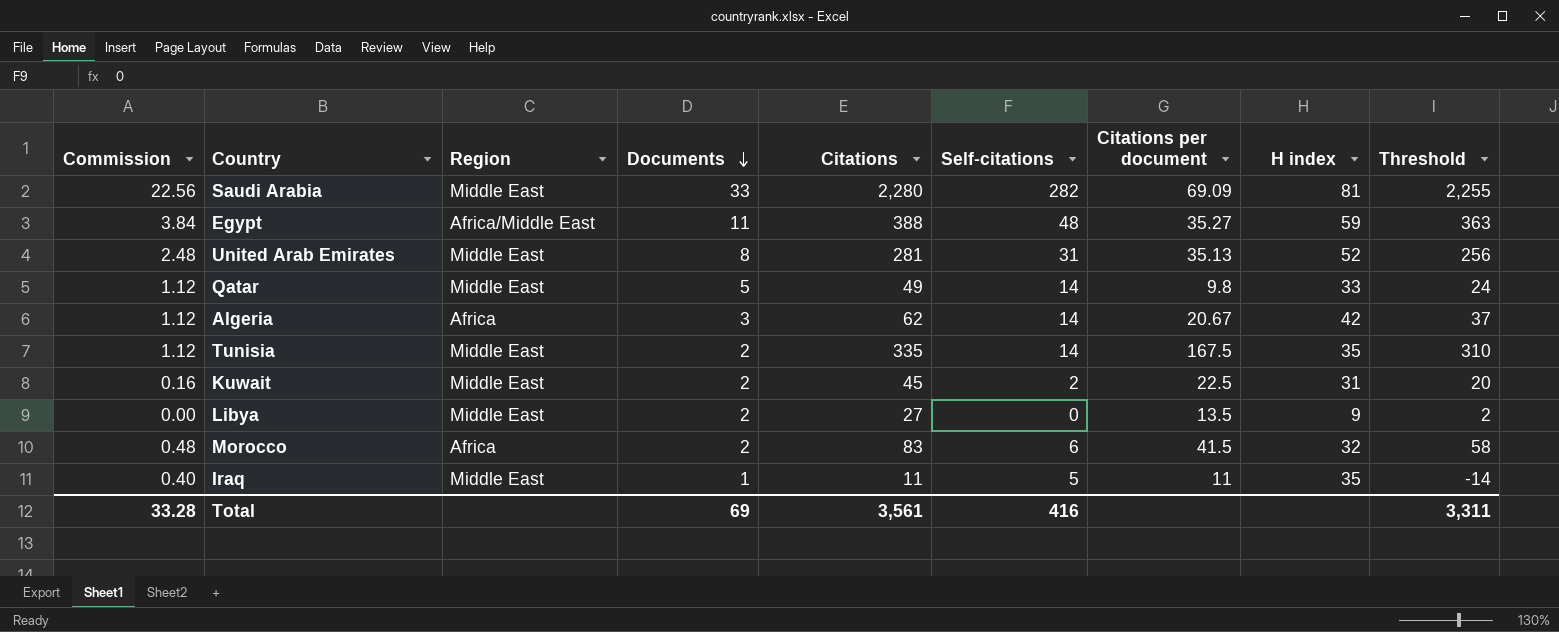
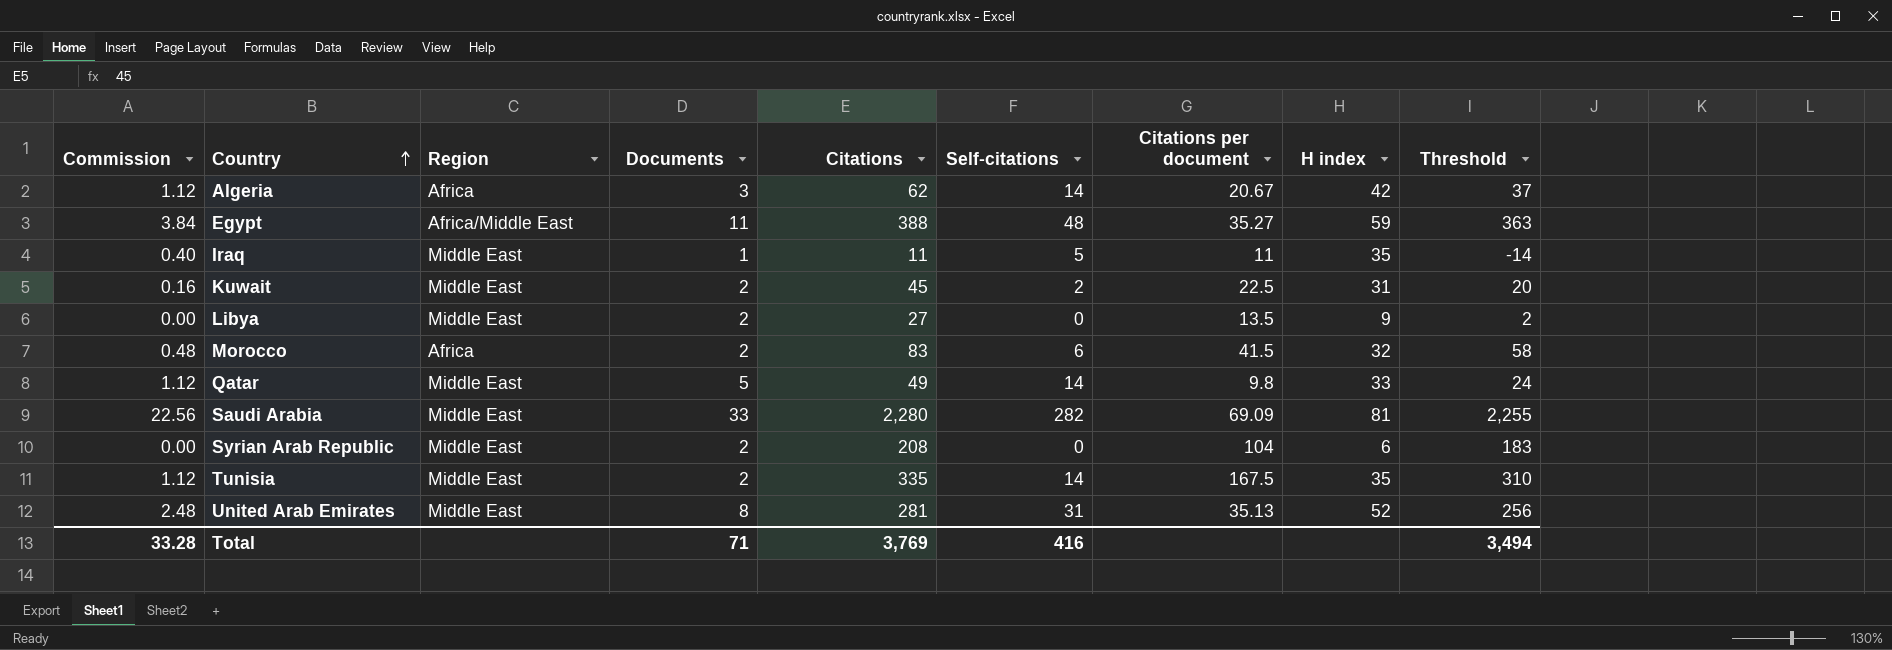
row order: Documents descending -> Country ascending
row Syrian Arab Republic: none -> 0.00 | Middle East | 2 | 208 | 0 | 104 | 6 | 183
Total | Documents: 69 -> 71
Total | Citations: 3,561 -> 3,769
Total | Threshold: 3,311 -> 3,494

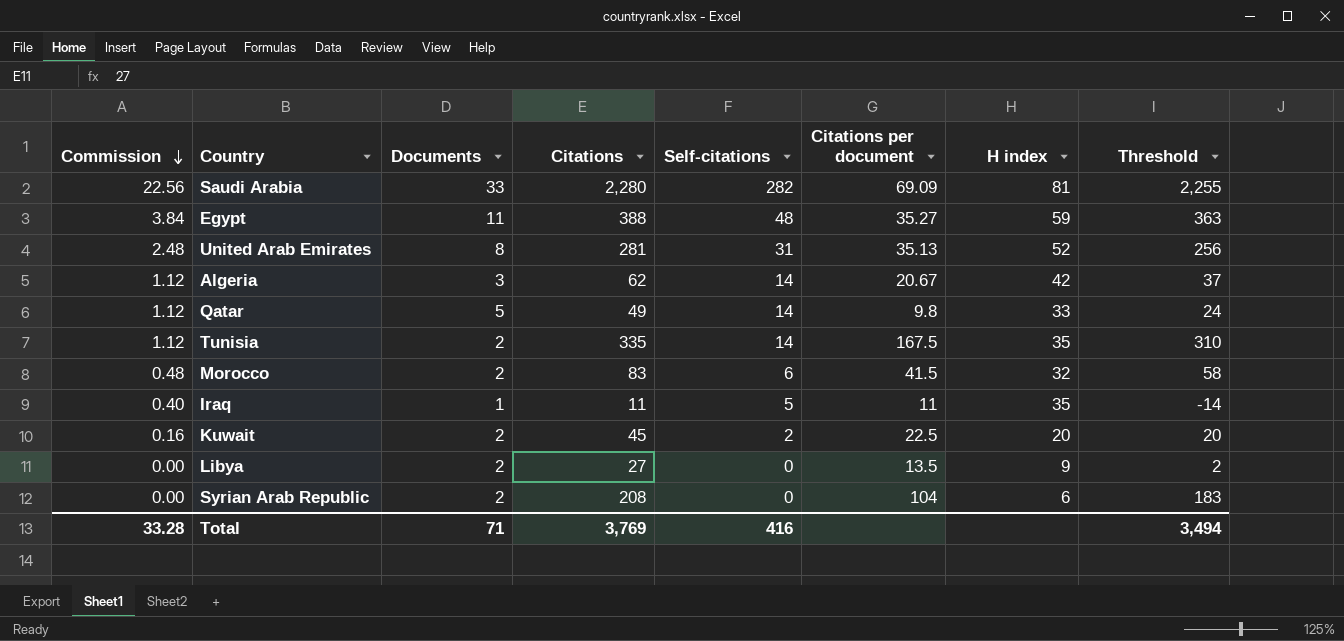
row order: Country ascending -> Commission descending
column Region | position: 3 -> none
Kuwait | H index: 31 -> 20

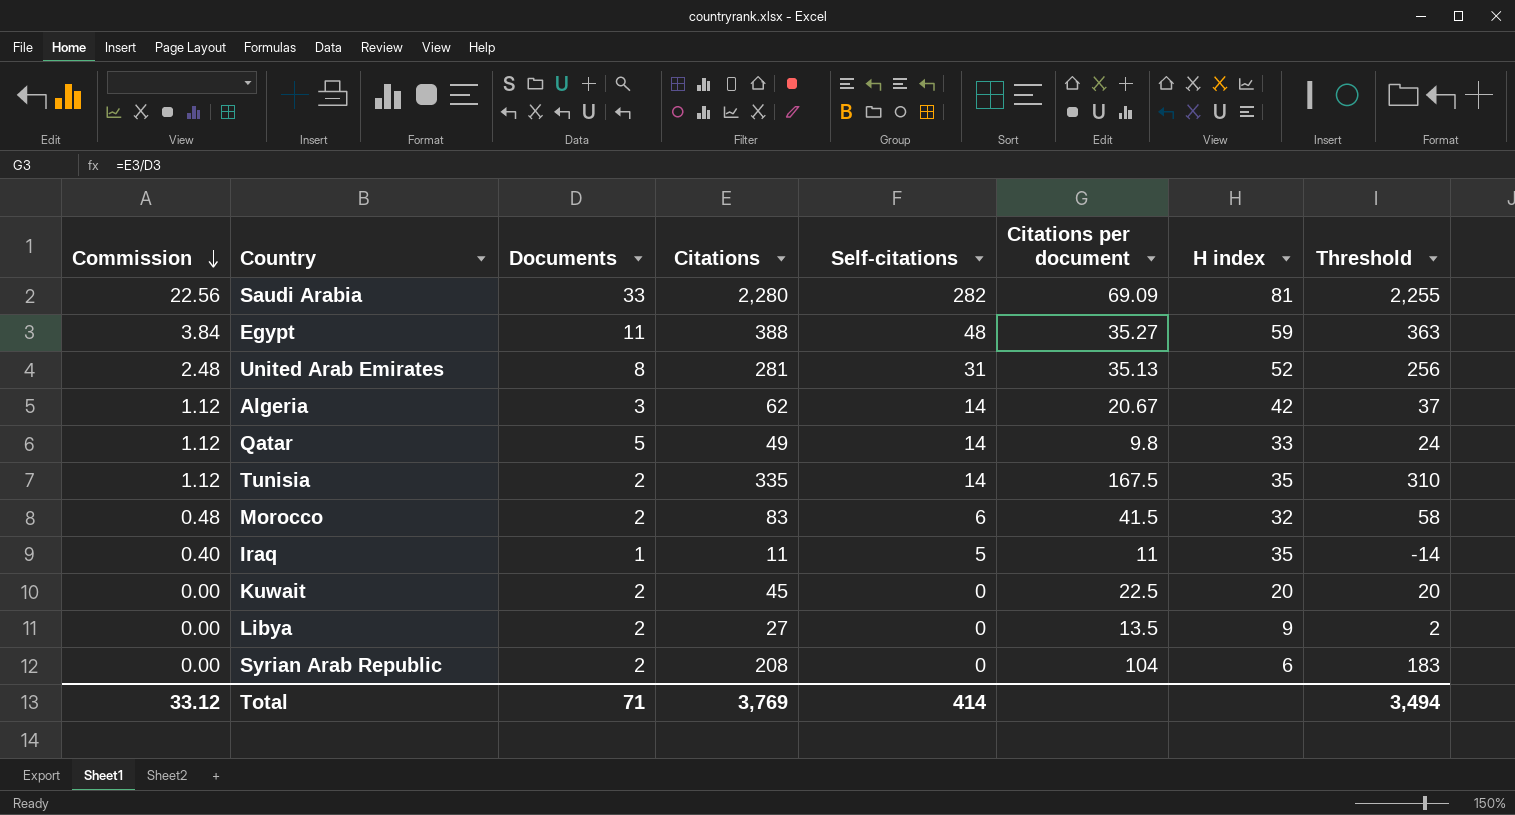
Kuwait | Commission: 0.16 -> 0.00
Kuwait | Self-citations: 2 -> 0
Total | Commission: 33.28 -> 33.12
Total | Self-citations: 416 -> 414

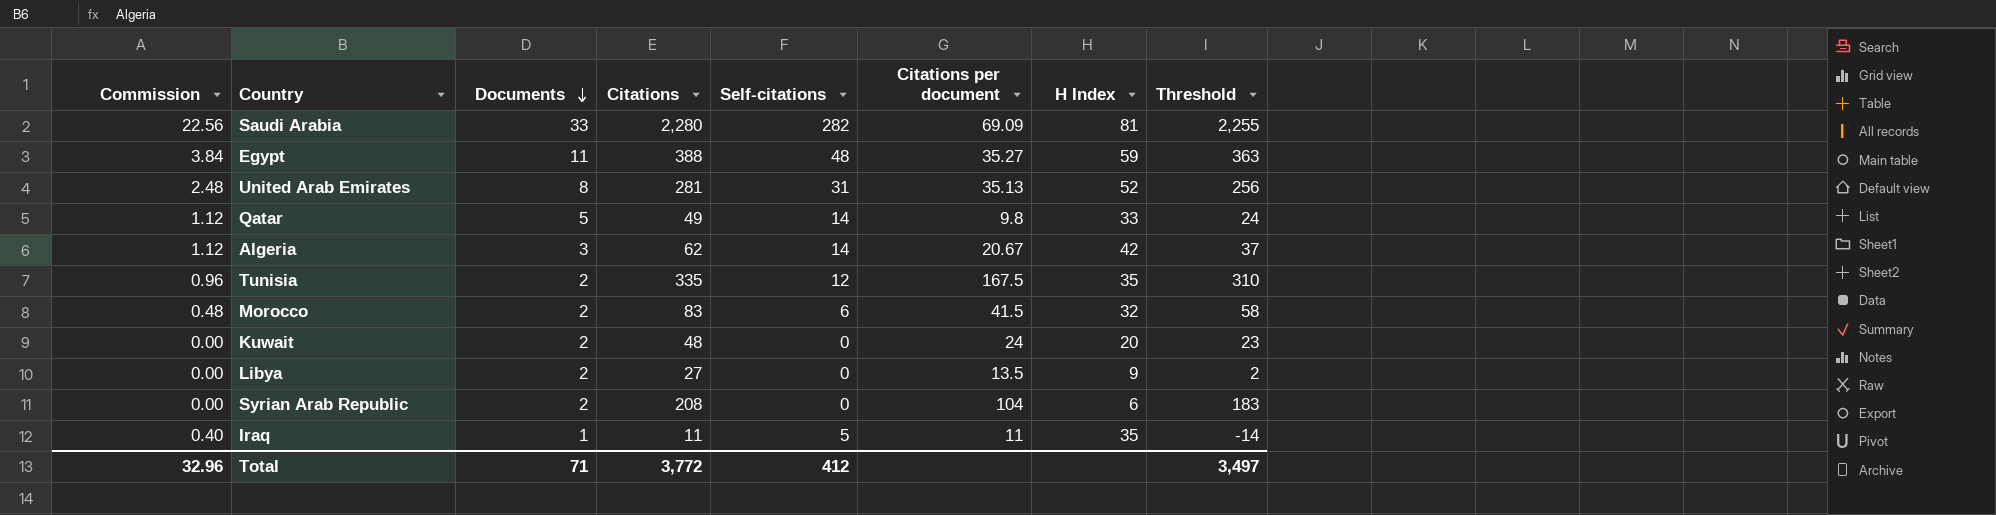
row order: Commission descending -> Documents descending
column name: H index -> H Index
Tunisia | Commission: 1.12 -> 0.96
Tunisia | Self-citations: 14 -> 12
Kuwait | Citations: 45 -> 48
Kuwait | Citations per document: 22.5 -> 24
Kuwait | Threshold: 20 -> 23
Total | Commission: 33.12 -> 32.96
Total | Citations: 3,769 -> 3,772
Total | Self-citations: 414 -> 412
Total | Threshold: 3,494 -> 3,497

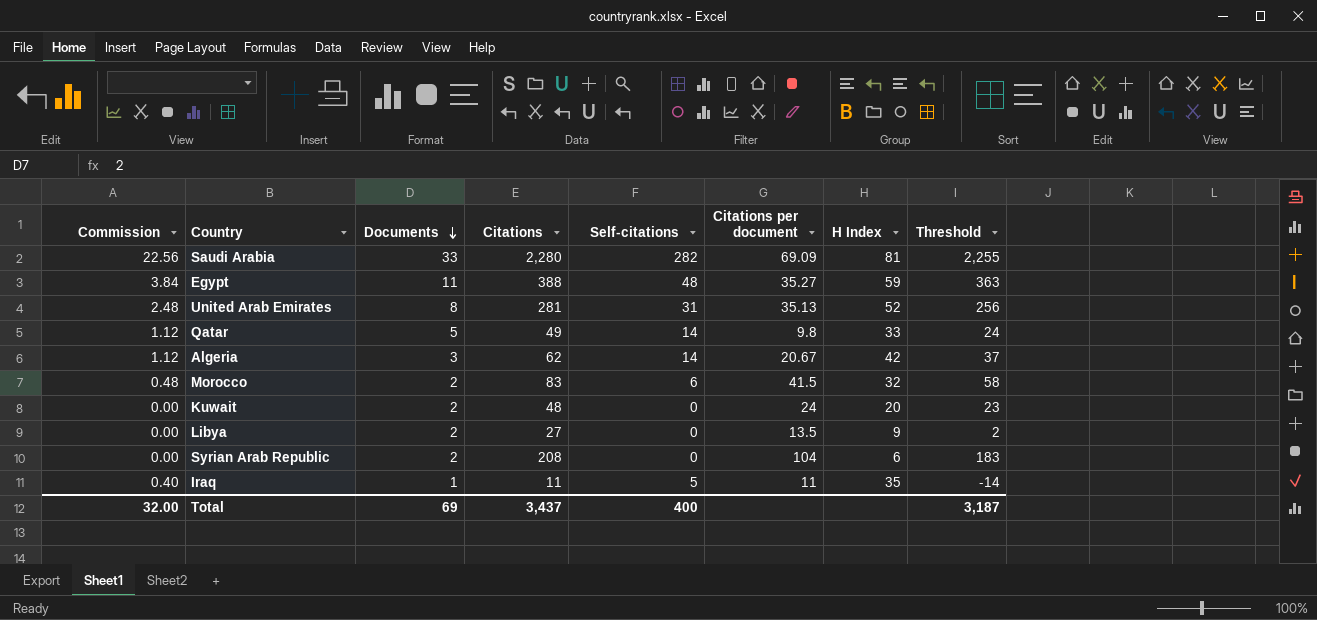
row Tunisia: 0.96 | 2 | 335 | 12 | 167.5 | 35 | 310 -> none
Total | Commission: 32.96 -> 32.00
Total | Documents: 71 -> 69
Total | Citations: 3,772 -> 3,437
Total | Self-citations: 412 -> 400
Total | Threshold: 3,497 -> 3,187

